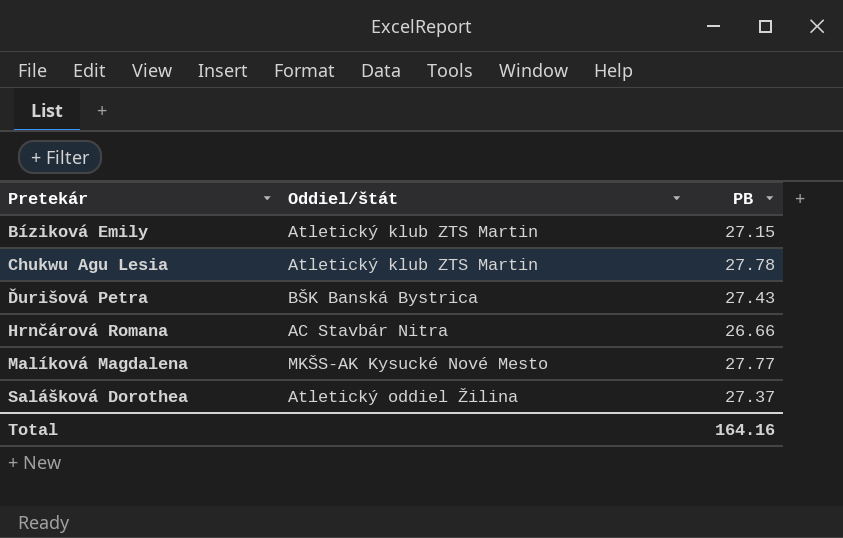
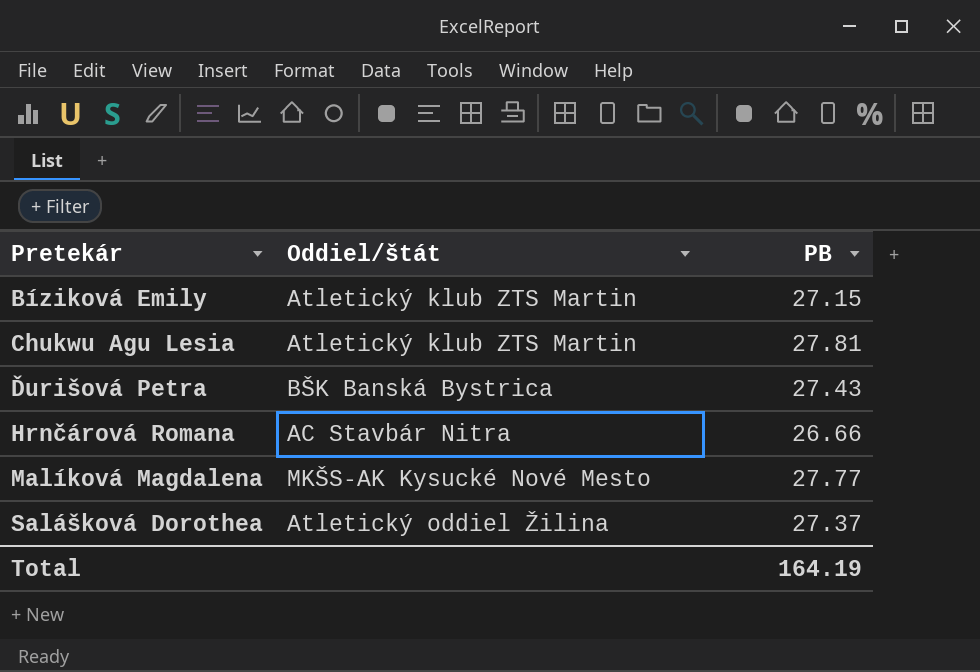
Chukwu Agu Lesia | PB: 27.78 -> 27.81
Total | PB: 164.16 -> 164.19

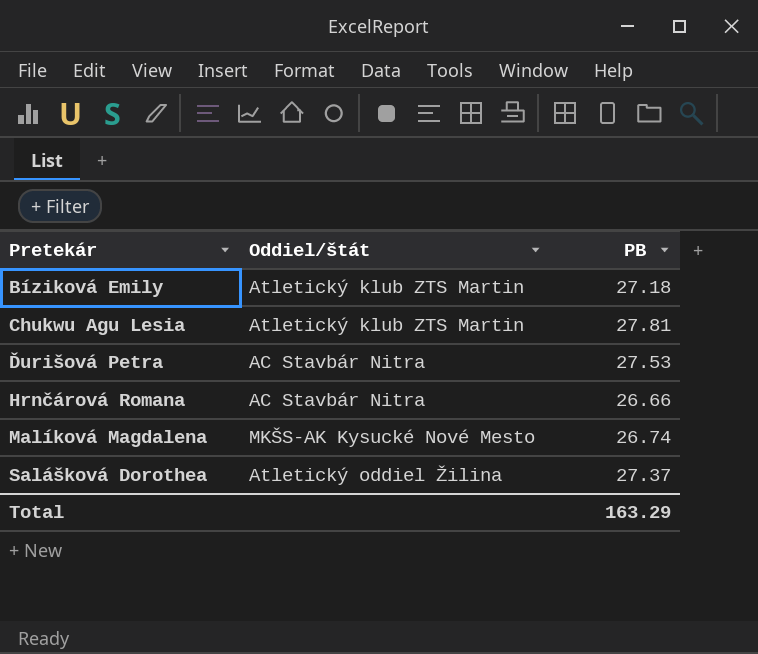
Bíziková Emily | PB: 27.15 -> 27.18
Ďurišová Petra | Oddiel/štát: BŠK Banská Bystrica -> AC Stavbár Nitra
Ďurišová Petra | PB: 27.43 -> 27.53
Malíková Magdalena | PB: 27.77 -> 26.74
Total | PB: 164.19 -> 163.29

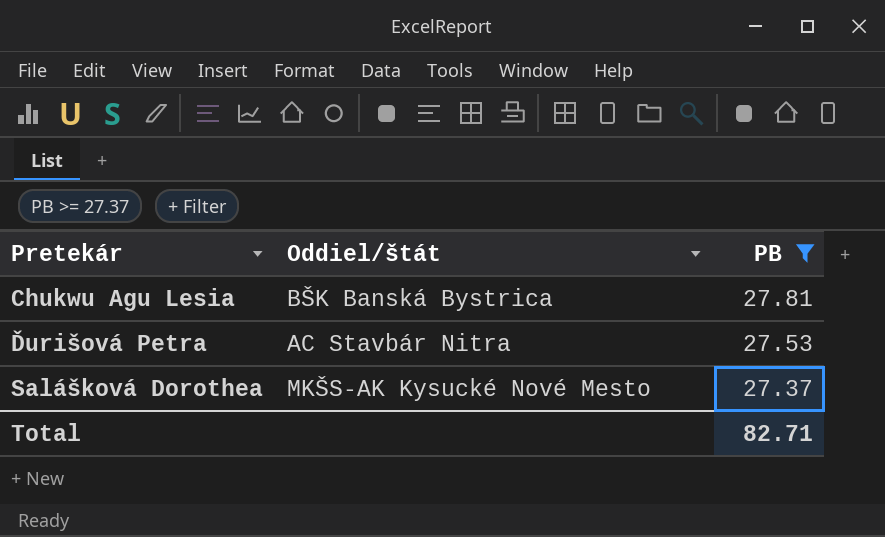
filter: none -> PB >= 27.37
Chukwu Agu Lesia | Oddiel/štát: Atletický klub ZTS Martin -> BŠK Banská Bystrica
Salášková Dorothea | Oddiel/štát: Atletický oddiel Žilina -> MKŠS-AK Kysucké Nové Mesto
Total | PB: 163.29 -> 82.71

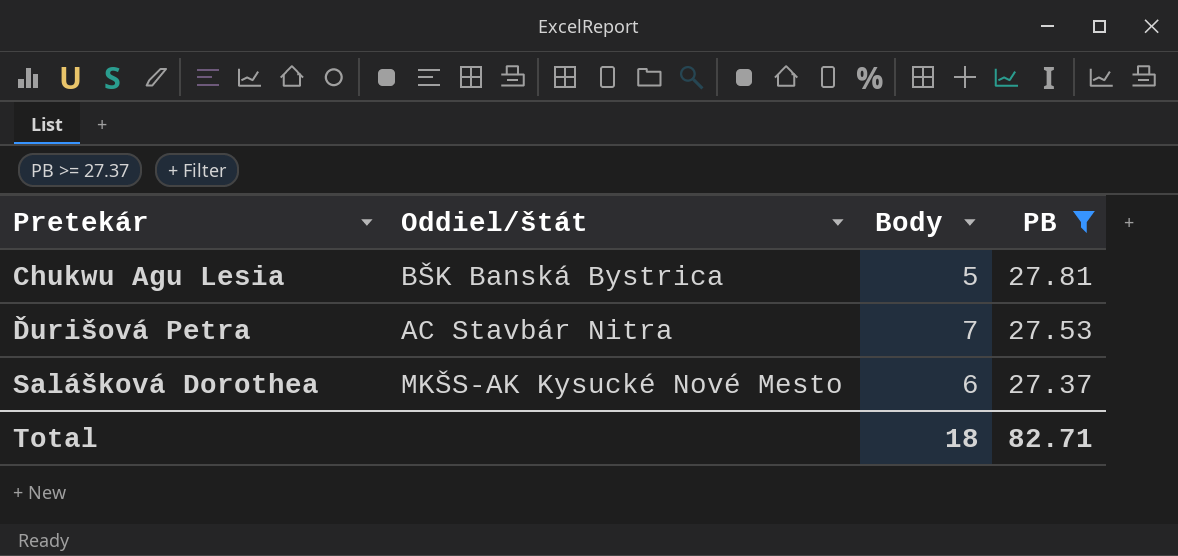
column Body | position: none -> 3

